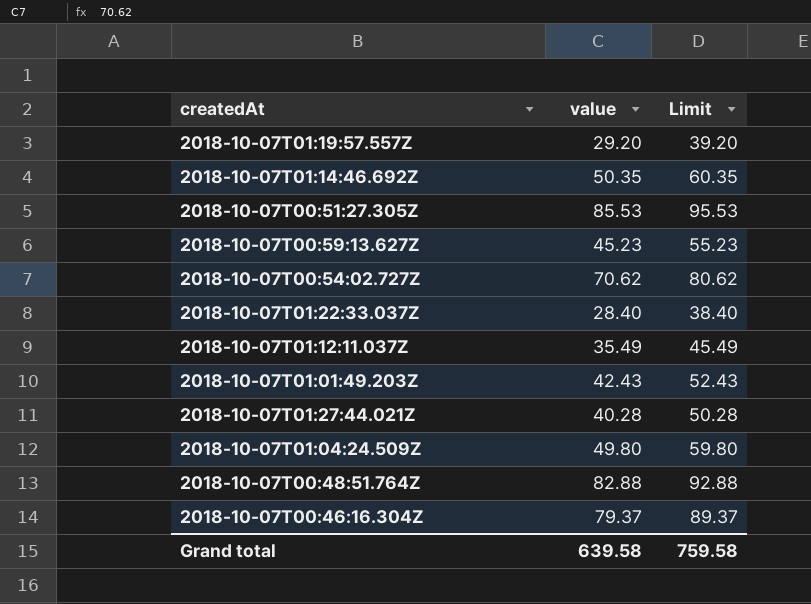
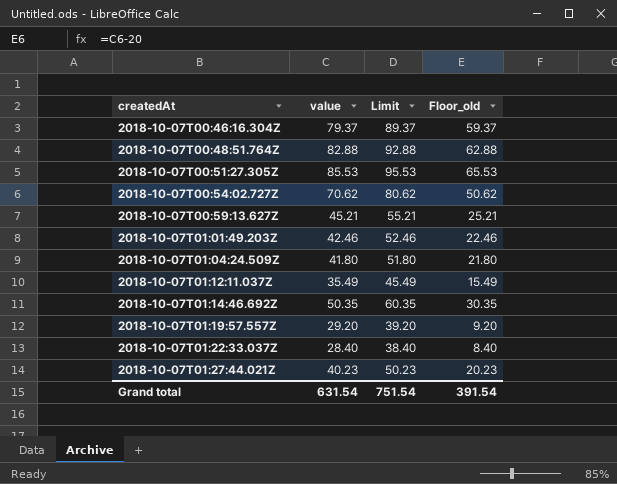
row order: none -> createdAt ascending
column Floor_old | formula: none -> [value] - 20
2018-10-07T00:59:13.627Z | value: 45.23 -> 45.21
2018-10-07T00:59:13.627Z | Limit: 55.23 -> 55.21
2018-10-07T01:01:49.203Z | value: 42.43 -> 42.46
2018-10-07T01:01:49.203Z | Limit: 52.43 -> 52.46
2018-10-07T01:04:24.509Z | value: 49.80 -> 41.80
2018-10-07T01:04:24.509Z | Limit: 59.80 -> 51.80
2018-10-07T01:27:44.021Z | value: 40.28 -> 40.23
2018-10-07T01:27:44.021Z | Limit: 50.28 -> 50.23
Grand total | value: 639.58 -> 631.54
Grand total | Limit: 759.58 -> 751.54

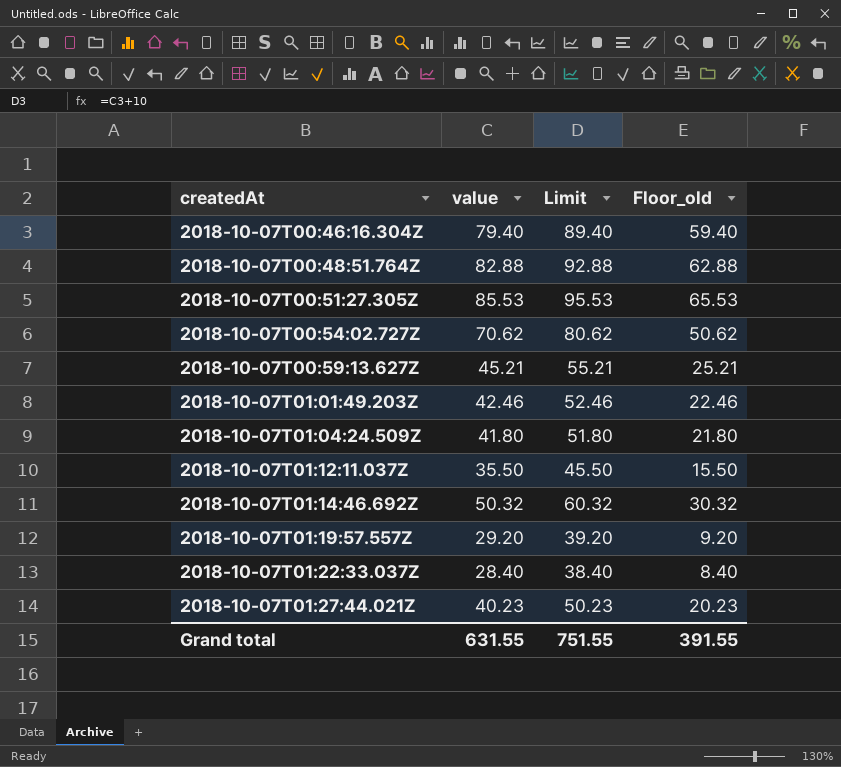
2018-10-07T00:46:16.304Z | value: 79.37 -> 79.40
2018-10-07T00:46:16.304Z | Limit: 89.37 -> 89.40
2018-10-07T00:46:16.304Z | Floor_old: 59.37 -> 59.40
2018-10-07T01:12:11.037Z | value: 35.49 -> 35.50
2018-10-07T01:12:11.037Z | Limit: 45.49 -> 45.50
2018-10-07T01:12:11.037Z | Floor_old: 15.49 -> 15.50
2018-10-07T01:14:46.692Z | value: 50.35 -> 50.32
2018-10-07T01:14:46.692Z | Limit: 60.35 -> 60.32
2018-10-07T01:14:46.692Z | Floor_old: 30.35 -> 30.32
Grand total | value: 631.54 -> 631.55
Grand total | Limit: 751.54 -> 751.55
Grand total | Floor_old: 391.54 -> 391.55

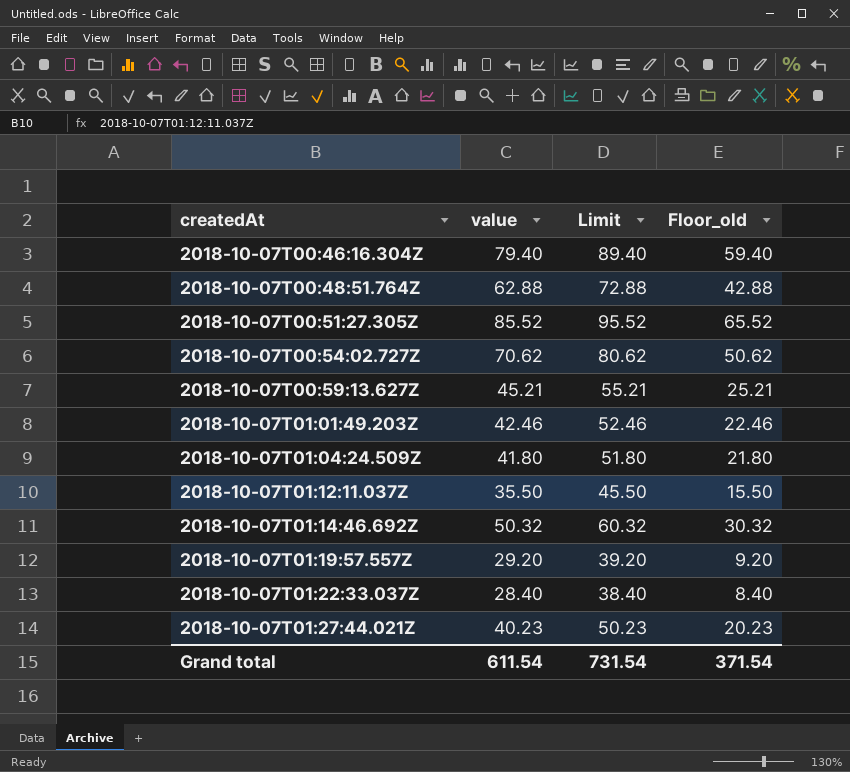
2018-10-07T00:48:51.764Z | value: 82.88 -> 62.88
2018-10-07T00:48:51.764Z | Limit: 92.88 -> 72.88
2018-10-07T00:48:51.764Z | Floor_old: 62.88 -> 42.88
2018-10-07T00:51:27.305Z | value: 85.53 -> 85.52
2018-10-07T00:51:27.305Z | Limit: 95.53 -> 95.52
2018-10-07T00:51:27.305Z | Floor_old: 65.53 -> 65.52
Grand total | value: 631.55 -> 611.54
Grand total | Limit: 751.55 -> 731.54
Grand total | Floor_old: 391.55 -> 371.54

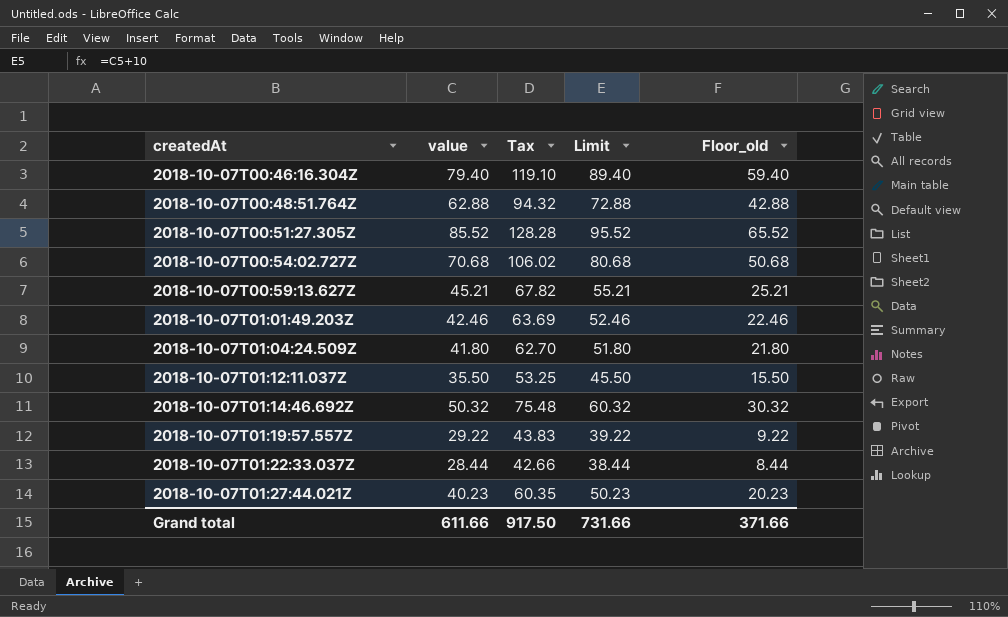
column Tax | formula: none -> [value] * 1.5
2018-10-07T00:54:02.727Z | value: 70.62 -> 70.68
2018-10-07T00:54:02.727Z | Limit: 80.62 -> 80.68
2018-10-07T00:54:02.727Z | Floor_old: 50.62 -> 50.68
2018-10-07T01:19:57.557Z | value: 29.20 -> 29.22
2018-10-07T01:19:57.557Z | Limit: 39.20 -> 39.22
2018-10-07T01:19:57.557Z | Floor_old: 9.20 -> 9.22
2018-10-07T01:22:33.037Z | value: 28.40 -> 28.44
2018-10-07T01:22:33.037Z | Limit: 38.40 -> 38.44
2018-10-07T01:22:33.037Z | Floor_old: 8.40 -> 8.44
Grand total | value: 611.54 -> 611.66
Grand total | Limit: 731.54 -> 731.66
Grand total | Floor_old: 371.54 -> 371.66

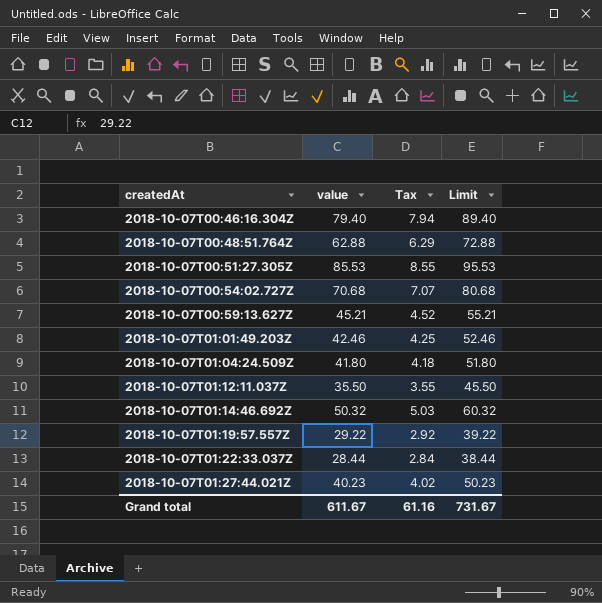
column Floor_old | formula: [value] - 20 -> none
column Tax | formula: [value] * 1.5 -> [value] * 0.1
2018-10-07T00:51:27.305Z | value: 85.52 -> 85.53
2018-10-07T00:51:27.305Z | Limit: 95.52 -> 95.53
Grand total | value: 611.66 -> 611.67
Grand total | Tax: 917.50 -> 61.16
Grand total | Limit: 731.66 -> 731.67

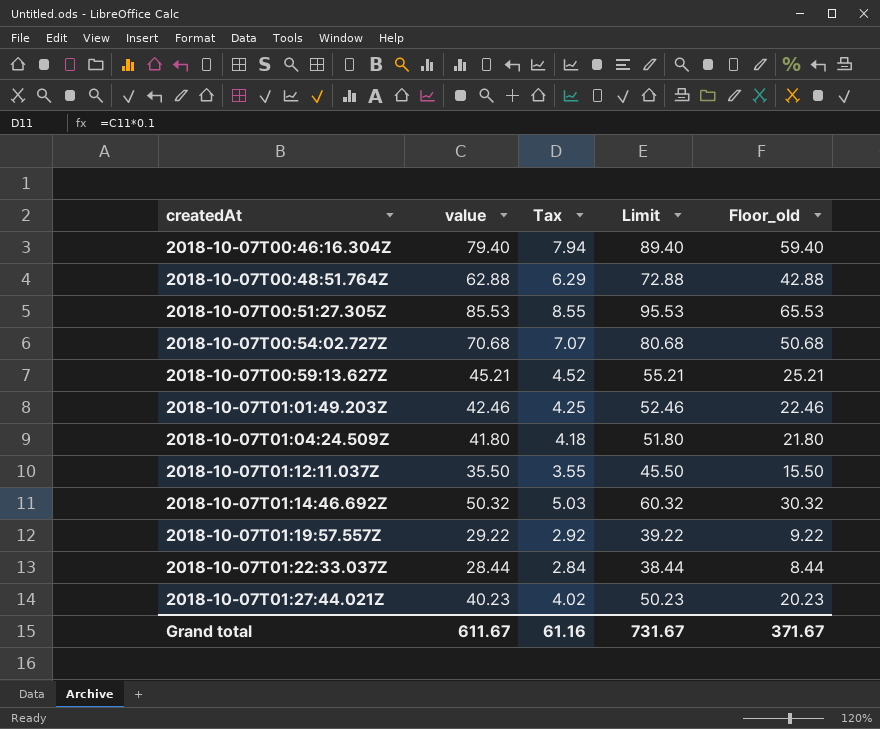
column Floor_old | formula: none -> [value] - 20

